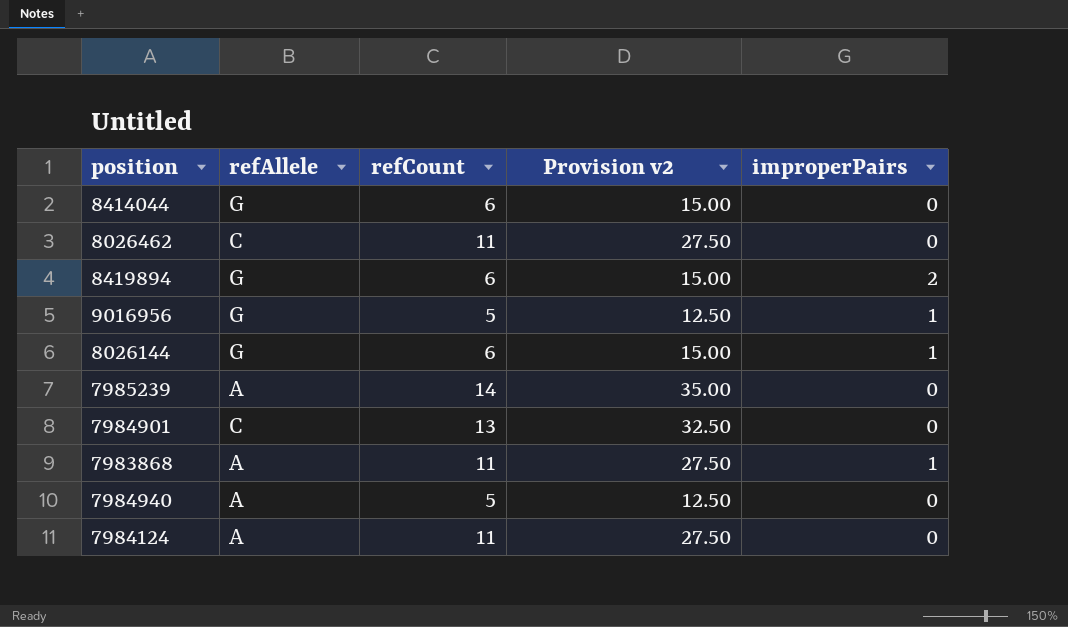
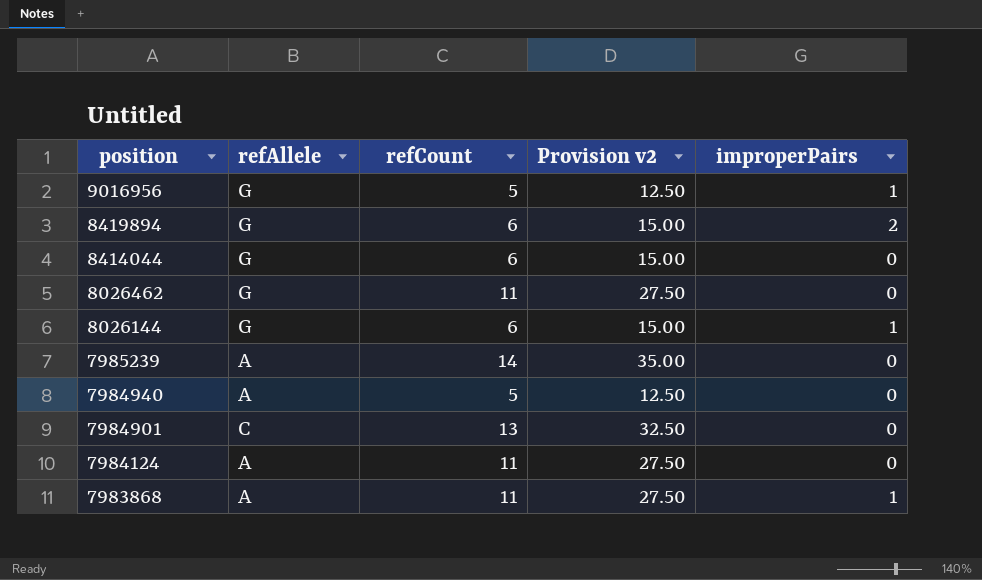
row order: none -> position descending
8026462 | refAllele: C -> G

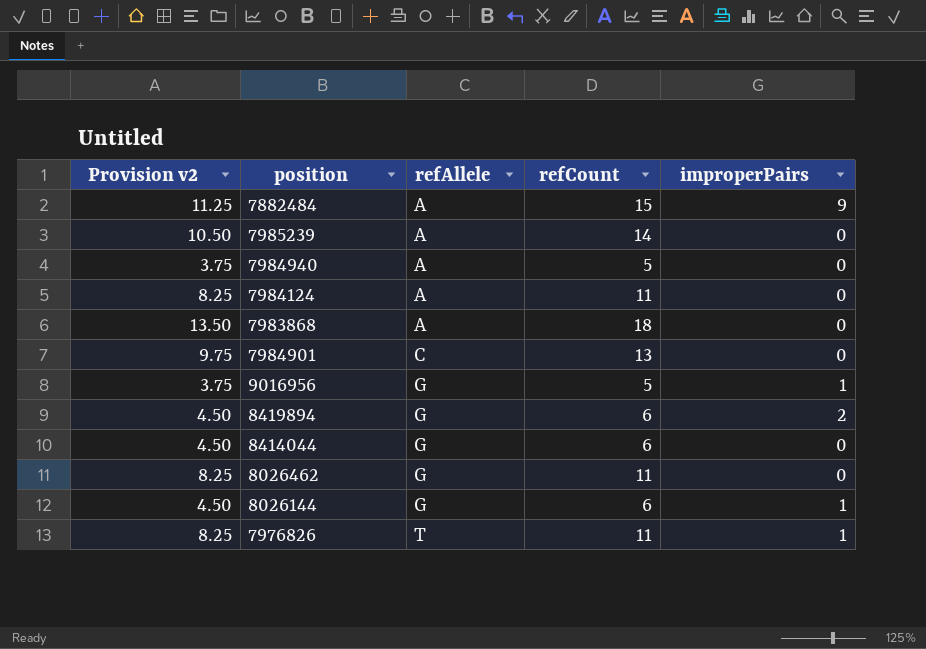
row order: position descending -> refAllele ascending
column Provision v2 | formula: [refCount] * 2.5 -> [refCount] * 0.75
column Provision v2 | position: 4 -> 1
row 7882484: none -> 11.25 | A | 15 | 9
7983868 | refCount: 11 -> 18
7983868 | improperPairs: 1 -> 0
row 7976826: none -> 8.25 | T | 11 | 1

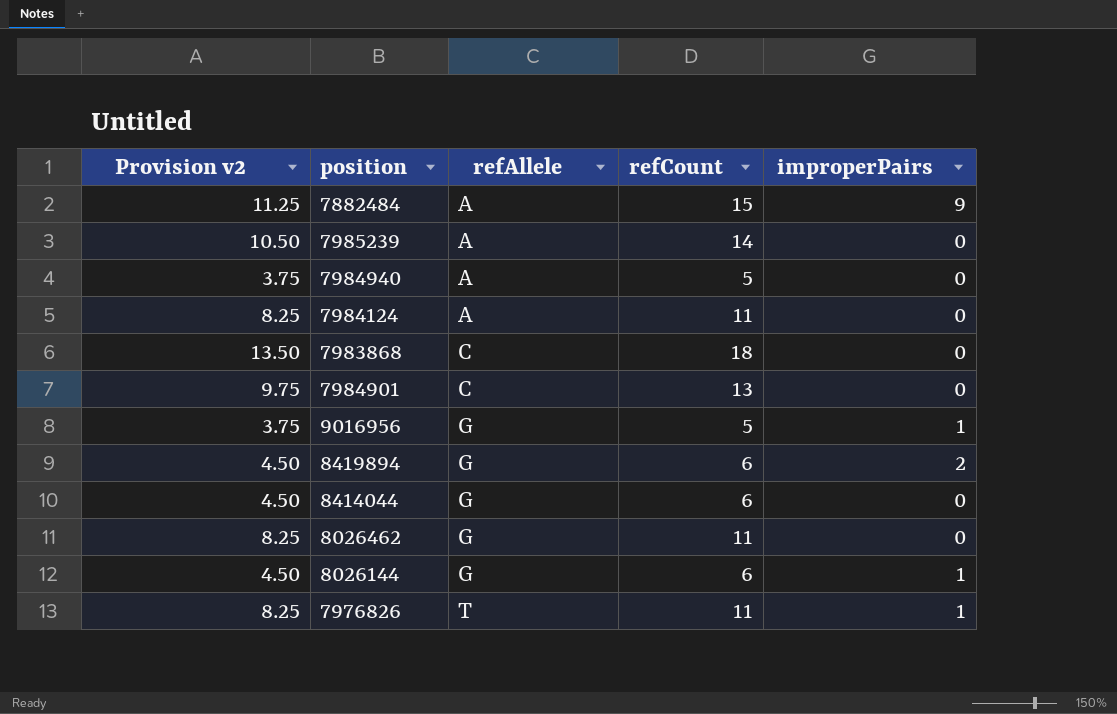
7983868 | refAllele: A -> C

